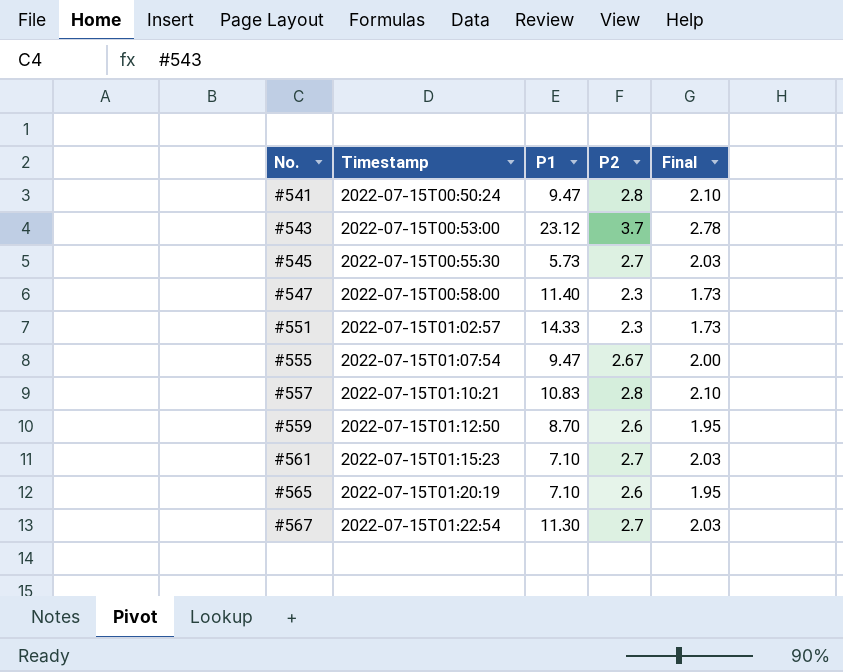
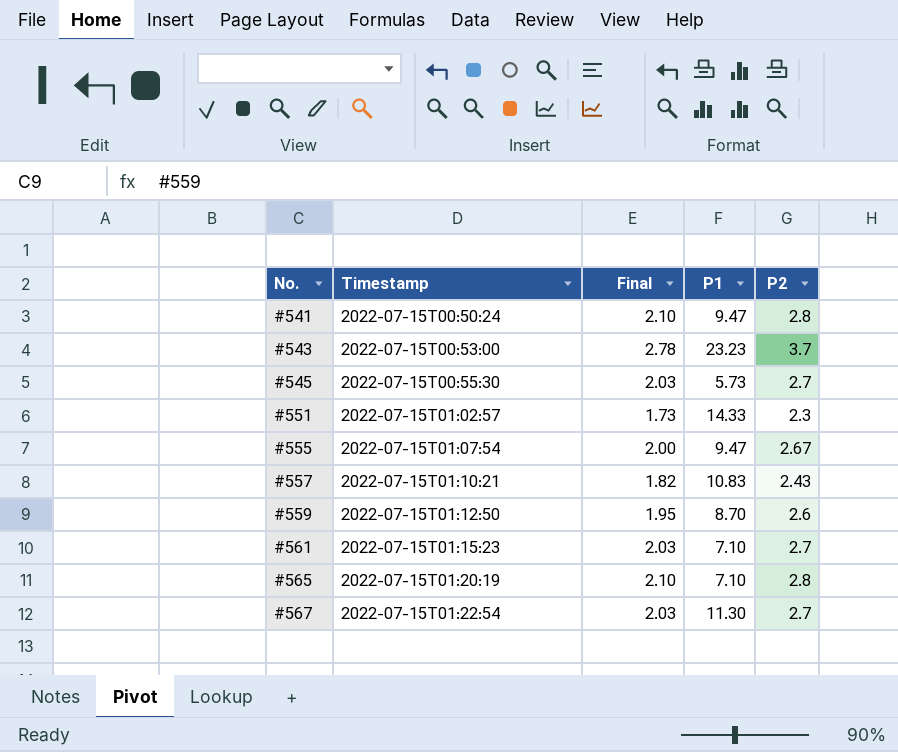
column Final | position: 5 -> 3
row #547: 2022-07-15T00:58:00 | 11.40 | 2.3 | 1.73 -> none
#543 | P1: 23.12 -> 23.23
#557 | Final: 2.10 -> 1.82
#557 | P2: 2.8 -> 2.43
#565 | Final: 1.95 -> 2.10
#565 | P2: 2.6 -> 2.8

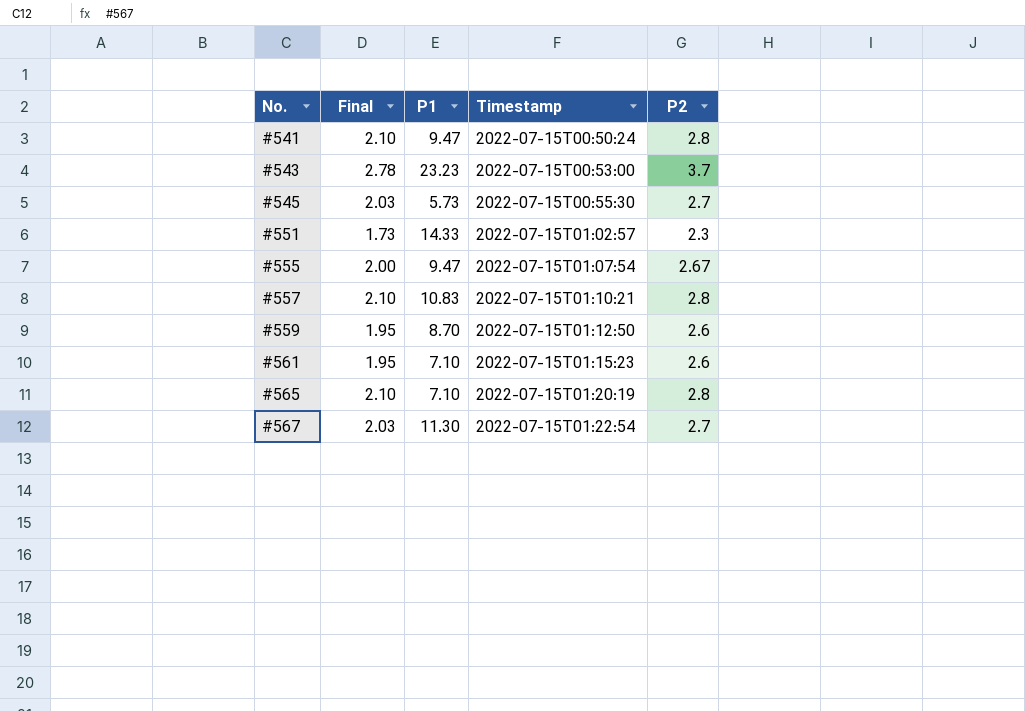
column Timestamp | position: 2 -> 4
#557 | Final: 1.82 -> 2.10
#557 | P2: 2.43 -> 2.8
#561 | Final: 2.03 -> 1.95
#561 | P2: 2.7 -> 2.6

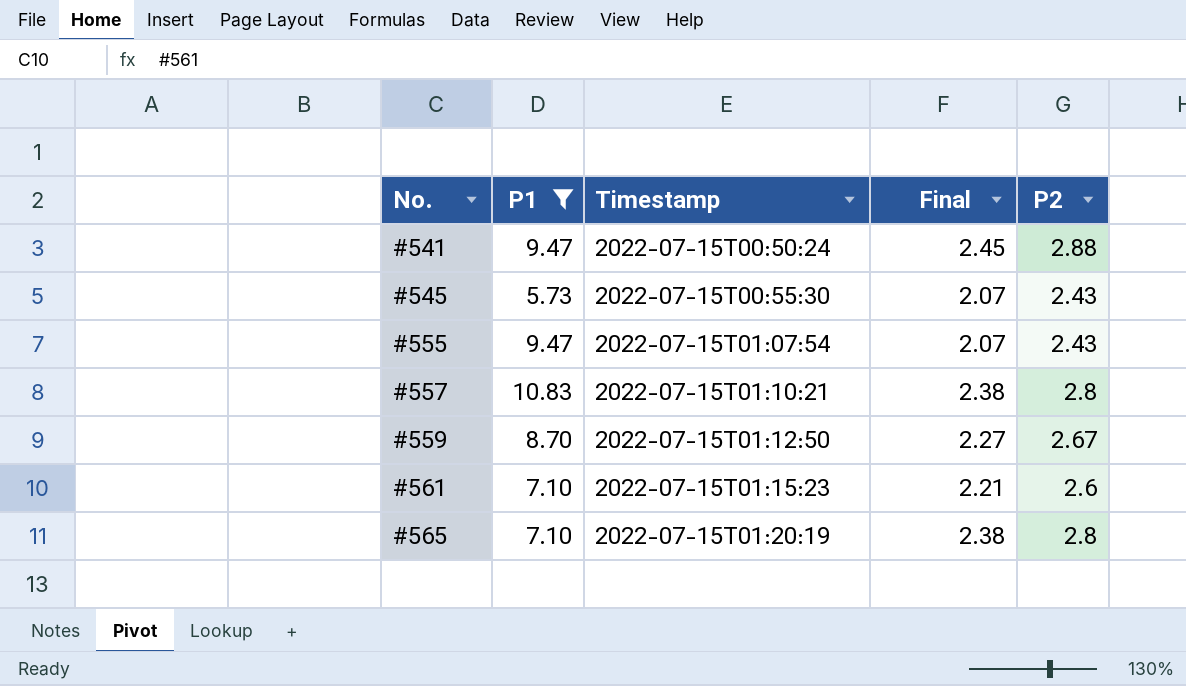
filter: none -> P1 <= 10.83
column Final | formula: [P2] * 0.75 -> [P2] * 0.85
column Final | position: 2 -> 4
#541 | P2: 2.8 -> 2.88
#545 | P2: 2.7 -> 2.43
#555 | P2: 2.67 -> 2.43
#559 | P2: 2.6 -> 2.67

